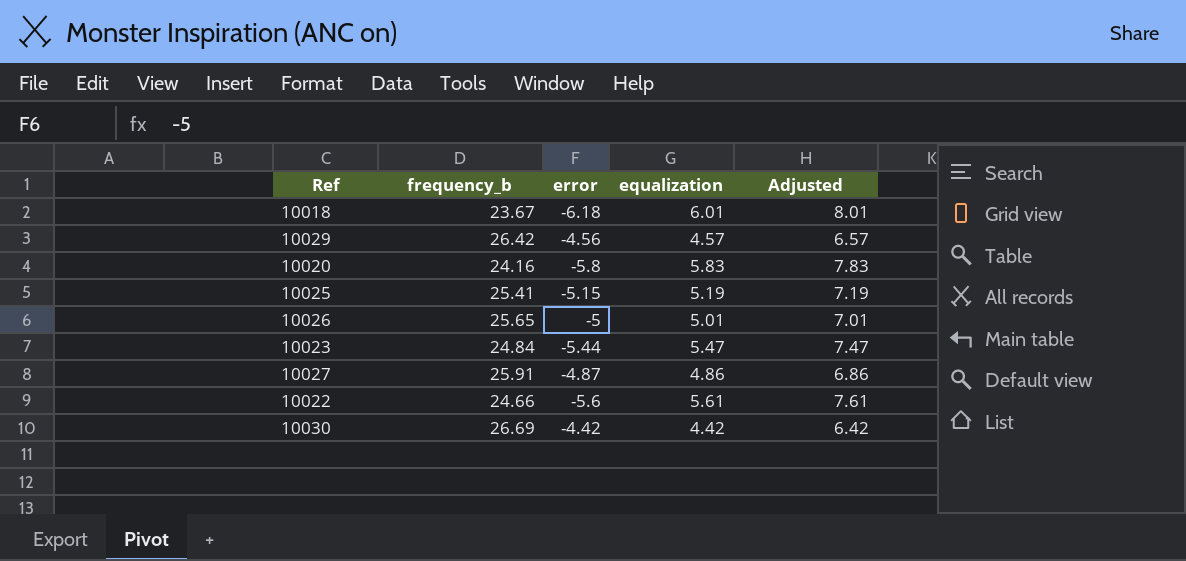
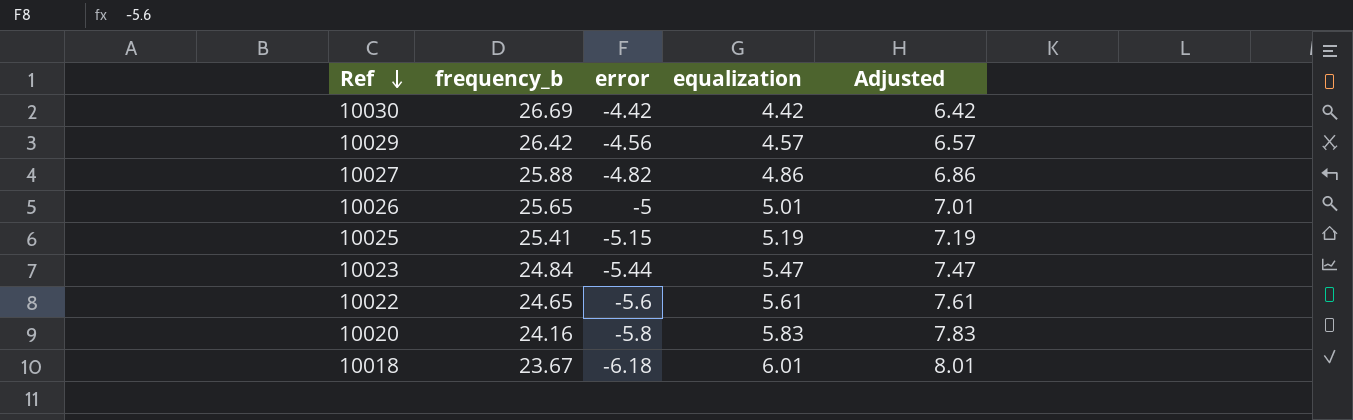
row order: none -> Ref descending
10027 | frequency_b: 25.91 -> 25.88
10027 | error: -4.87 -> -4.82
10022 | frequency_b: 24.66 -> 24.65

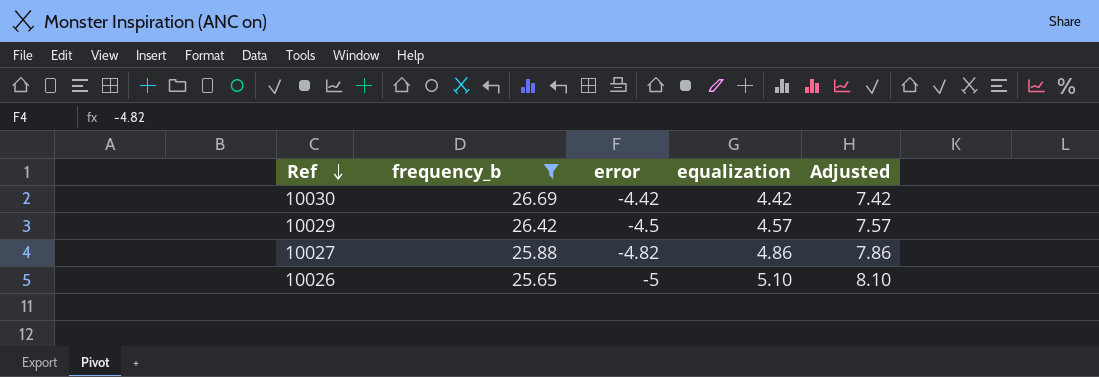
filter: none -> frequency_b >= 25.65
column Adjusted | formula: [equalization] + 2 -> [equalization] + 3
10029 | error: -4.56 -> -4.5
10026 | equalization: 5.01 -> 5.10

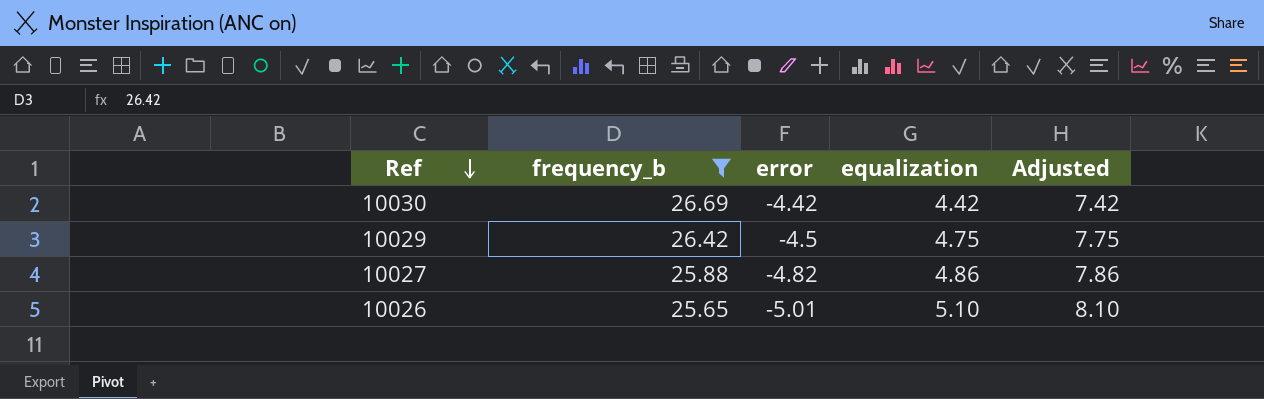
10029 | equalization: 4.57 -> 4.75
10029 | Adjusted: 7.57 -> 7.75
10026 | error: -5 -> -5.01

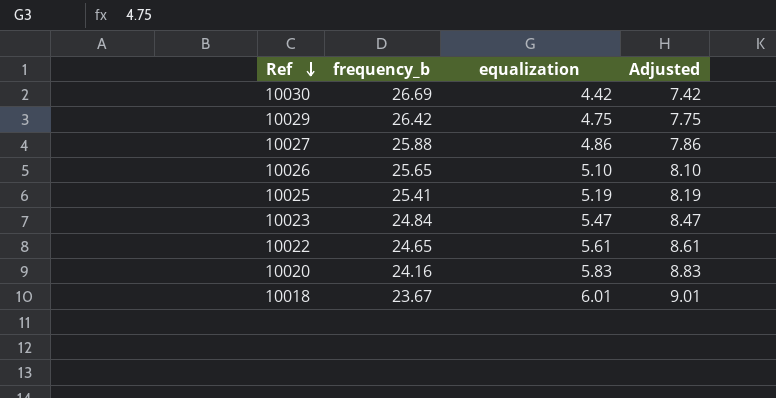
filter: frequency_b >= 25.65 -> none
column error | position: 3 -> none

